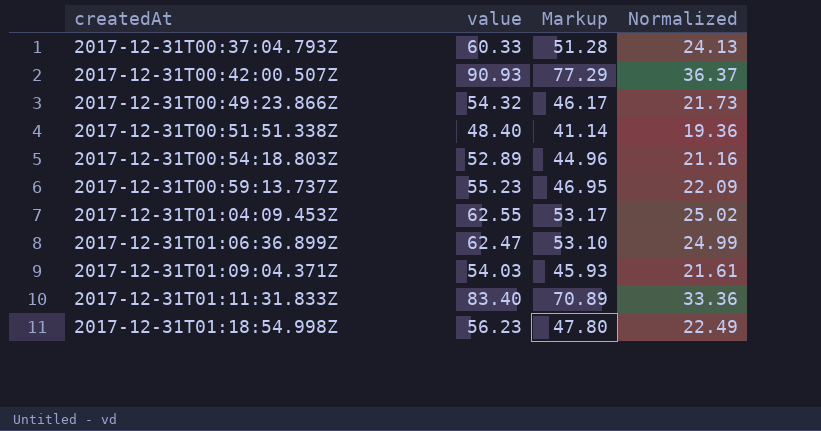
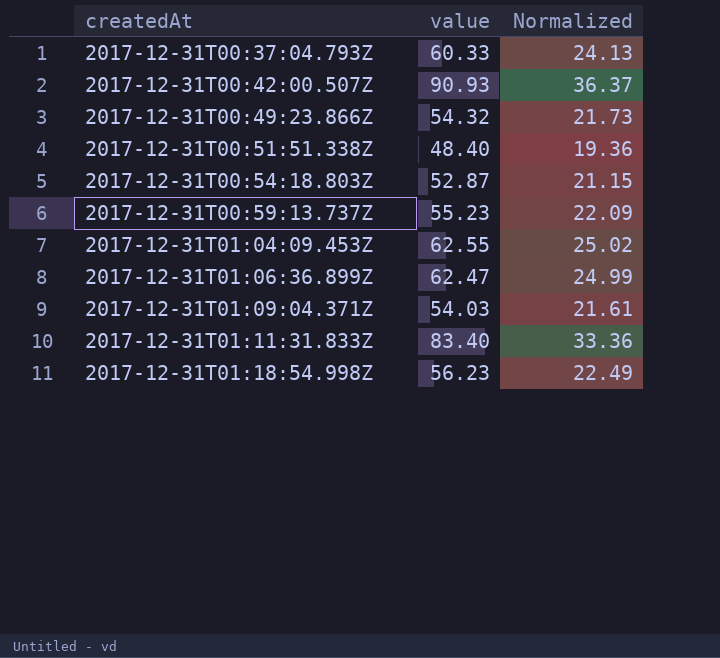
column Markup | formula: [value] * 0.85 -> none
2017-12-31T00:54:18.803Z | value: 52.89 -> 52.87
2017-12-31T00:54:18.803Z | Normalized: 21.16 -> 21.15

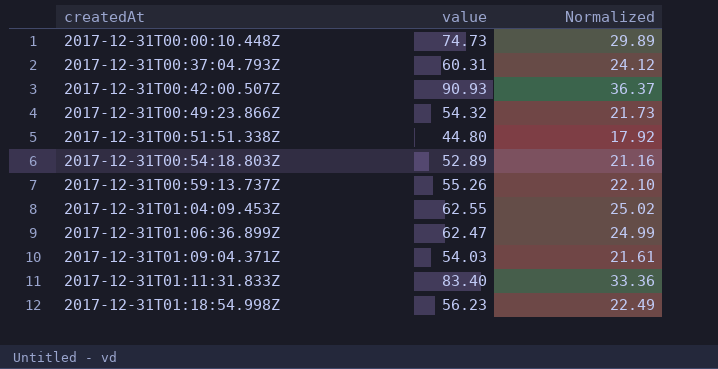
row 2017-12-31T00:00:10.448Z: none -> 74.73 | 29.89
2017-12-31T00:37:04.793Z | value: 60.33 -> 60.31
2017-12-31T00:37:04.793Z | Normalized: 24.13 -> 24.12
2017-12-31T00:51:51.338Z | value: 48.40 -> 44.80
2017-12-31T00:51:51.338Z | Normalized: 19.36 -> 17.92
2017-12-31T00:54:18.803Z | value: 52.87 -> 52.89
2017-12-31T00:54:18.803Z | Normalized: 21.15 -> 21.16
2017-12-31T00:59:13.737Z | value: 55.23 -> 55.26
2017-12-31T00:59:13.737Z | Normalized: 22.09 -> 22.10

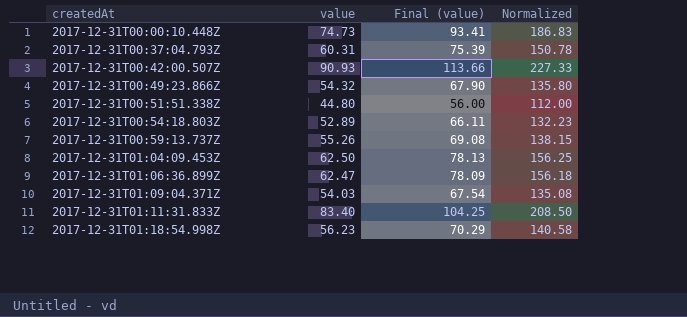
column Final (value) | formula: none -> [value] * 1.25
column Normalized | formula: [value] * 0.4 -> [value] * 2.5
2017-12-31T01:04:09.453Z | value: 62.55 -> 62.50

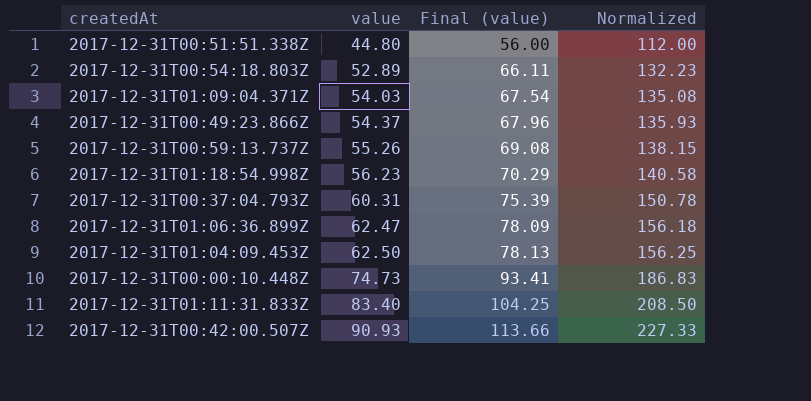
row order: createdAt ascending -> value ascending
2017-12-31T00:49:23.866Z | value: 54.32 -> 54.37
2017-12-31T00:49:23.866Z | Final (value): 67.90 -> 67.96
2017-12-31T00:49:23.866Z | Normalized: 135.80 -> 135.93

